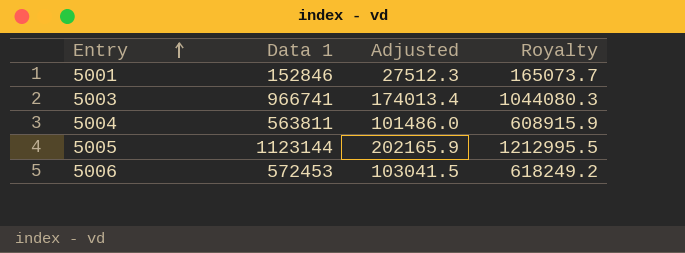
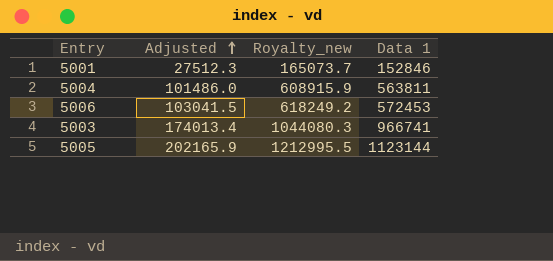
row order: Entry ascending -> Adjusted ascending
column name: Royalty -> Royalty_new
column Data 1 | position: 2 -> 4

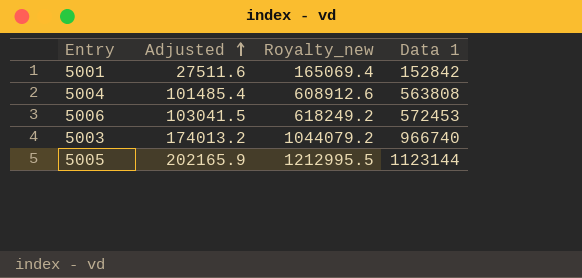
5001 | Adjusted: 27512.3 -> 27511.6
5001 | Royalty_new: 165073.7 -> 165069.4
5001 | Data 1: 152846 -> 152842
5004 | Adjusted: 101486.0 -> 101485.4
5004 | Royalty_new: 608915.9 -> 608912.6
5004 | Data 1: 563811 -> 563808
5003 | Adjusted: 174013.4 -> 174013.2
5003 | Royalty_new: 1044080.3 -> 1044079.2
5003 | Data 1: 966741 -> 966740

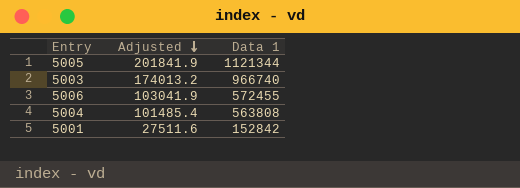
row order: Adjusted ascending -> Adjusted descending
column Royalty_new | formula: [Data 1] * 1.08 -> none
5005 | Adjusted: 202165.9 -> 201841.9
5005 | Data 1: 1123144 -> 1121344
5006 | Adjusted: 103041.5 -> 103041.9
5006 | Data 1: 572453 -> 572455

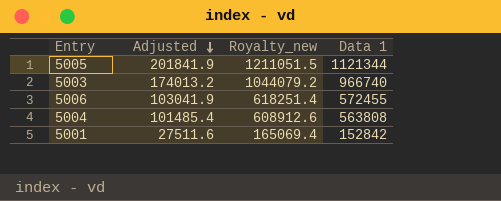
column Royalty_new | formula: none -> [Data 1] * 1.08

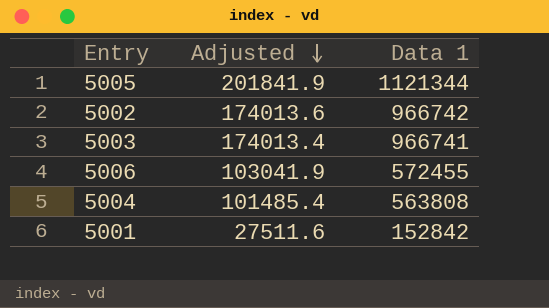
column Royalty_new | formula: [Data 1] * 1.08 -> none
row 5002: none -> 174013.6 | 966742
5003 | Adjusted: 174013.2 -> 174013.4
5003 | Data 1: 966740 -> 966741

